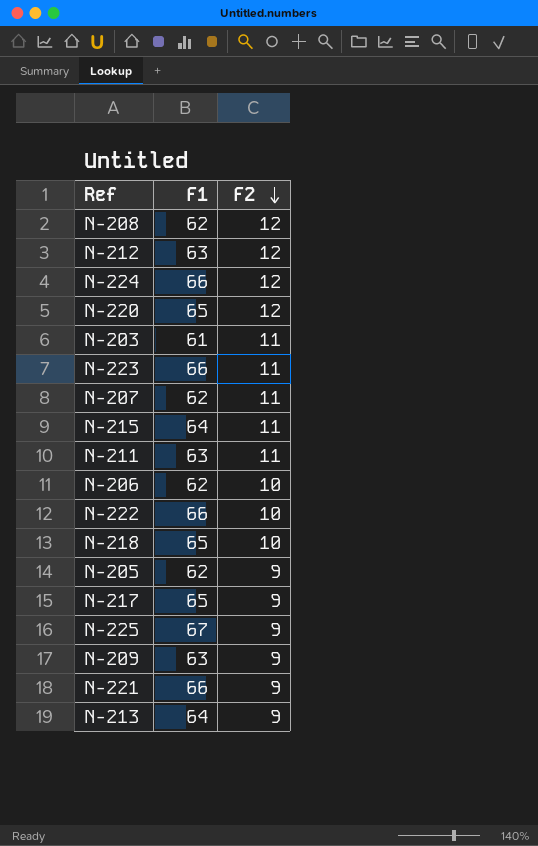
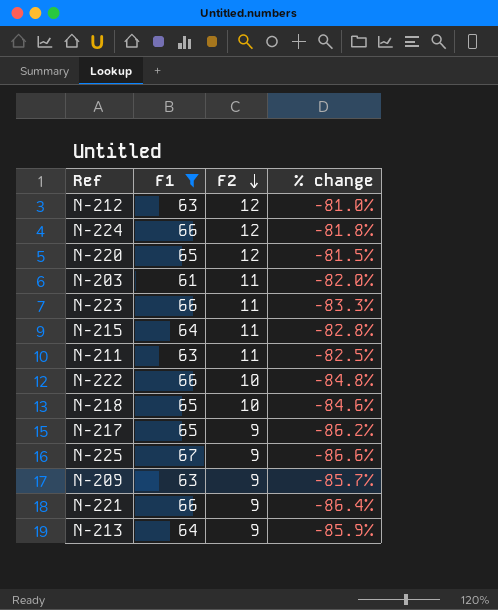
filter: none -> F1 != 62
column % change | formula: none -> ([F2] - [F1]) / [F1]

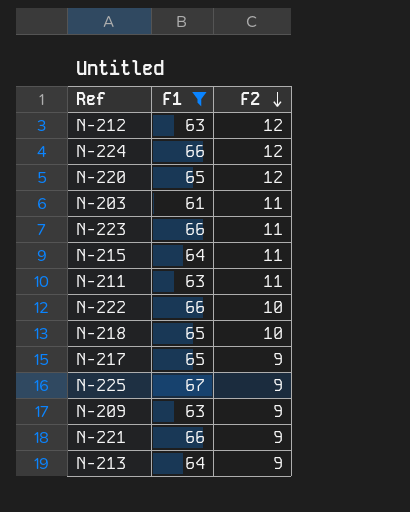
column % change | formula: ([F2] - [F1]) / [F1] -> none

